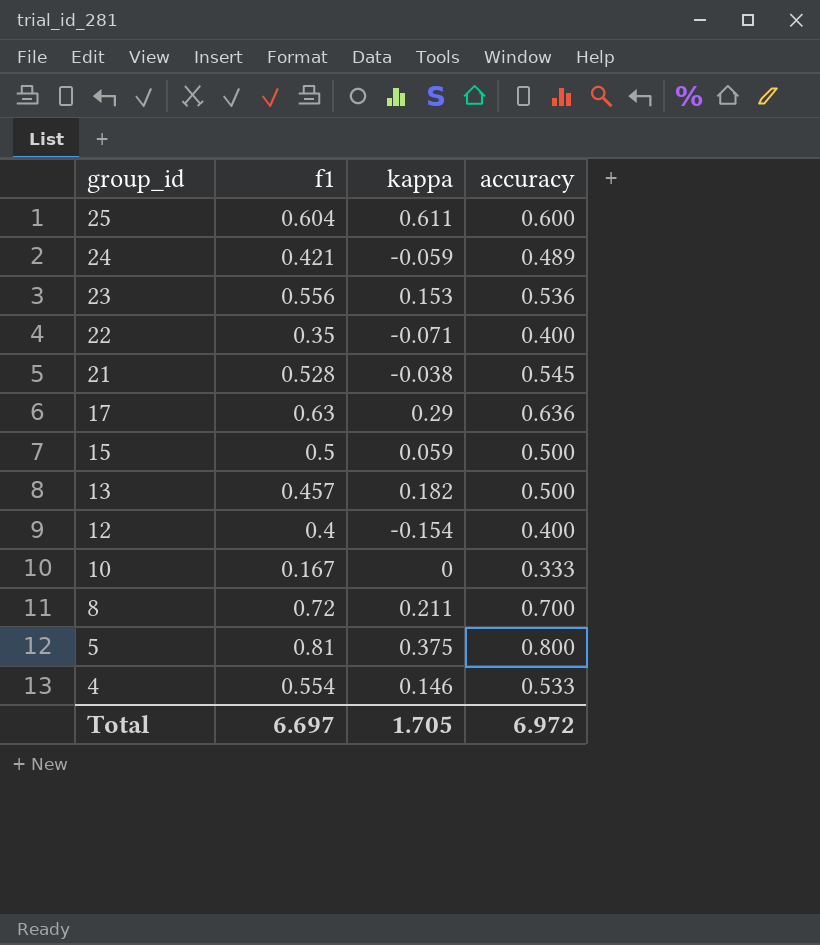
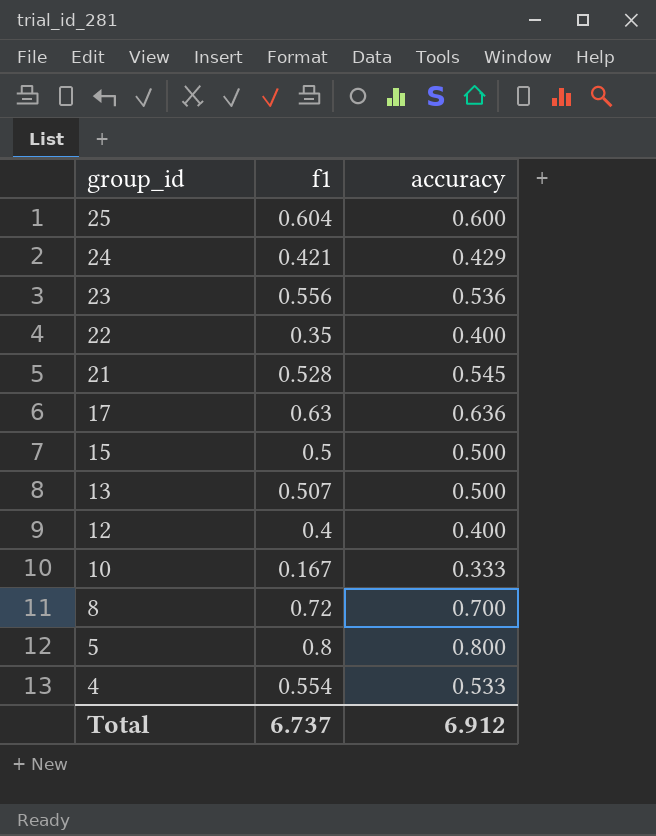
column kappa | position: 3 -> none
24 | accuracy: 0.489 -> 0.429
13 | f1: 0.457 -> 0.507
5 | f1: 0.81 -> 0.8
Total | f1: 6.697 -> 6.737
Total | accuracy: 6.972 -> 6.912

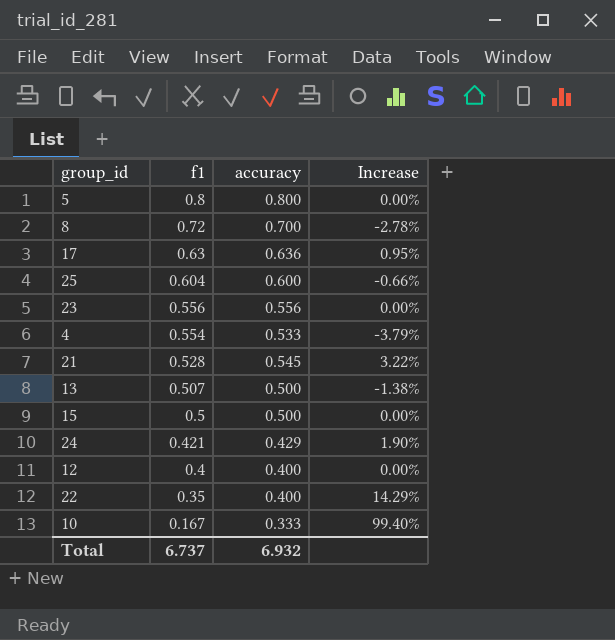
row order: group_id descending -> f1 descending
column Increase | formula: none -> ([accuracy] - [f1]) / [f1]
23 | accuracy: 0.536 -> 0.556
Total | accuracy: 6.912 -> 6.932

